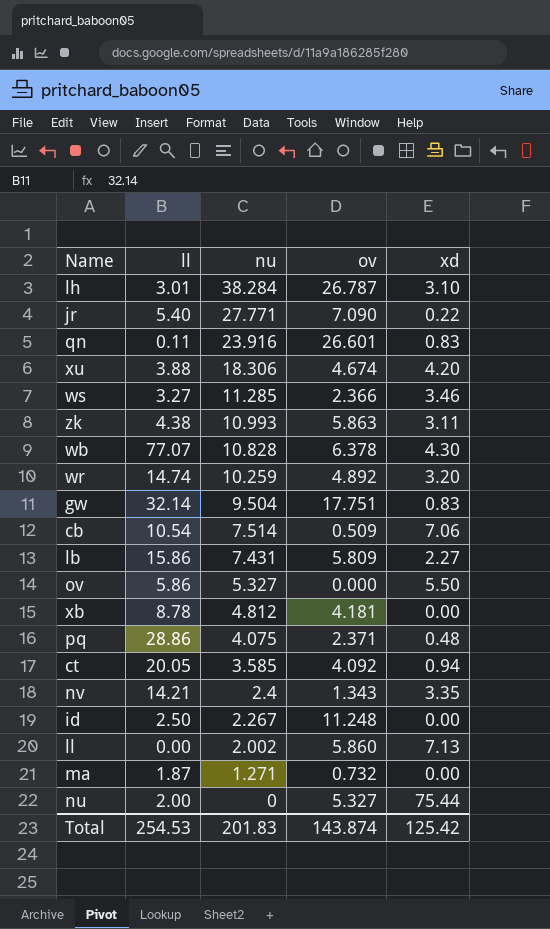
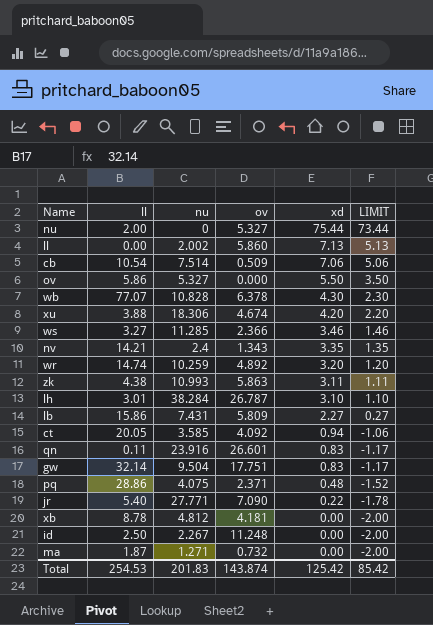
row order: nu descending -> xd descending
column LIMIT | formula: none -> [xd] - 2

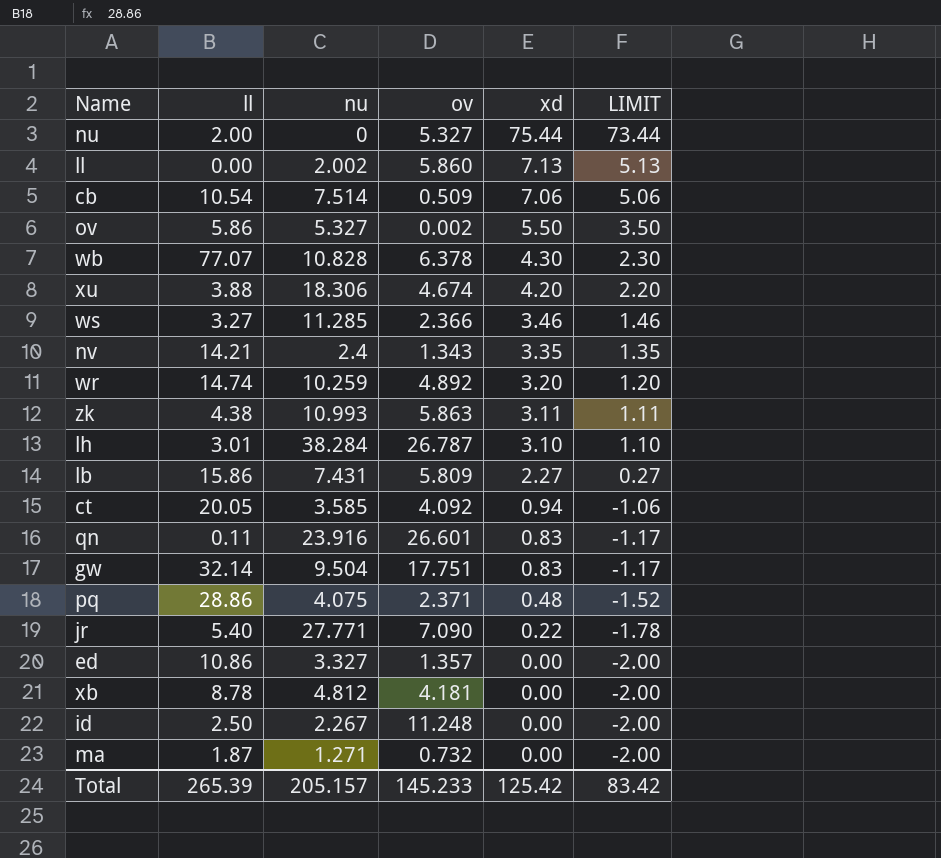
ov | ov: 0.000 -> 0.002
row ed: none -> 10.86 | 3.327 | 1.357 | 0.00 | -2.00
Total | ll: 254.53 -> 265.39
Total | nu: 201.83 -> 205.157
Total | ov: 143.874 -> 145.233
Total | LIMIT: 85.42 -> 83.42

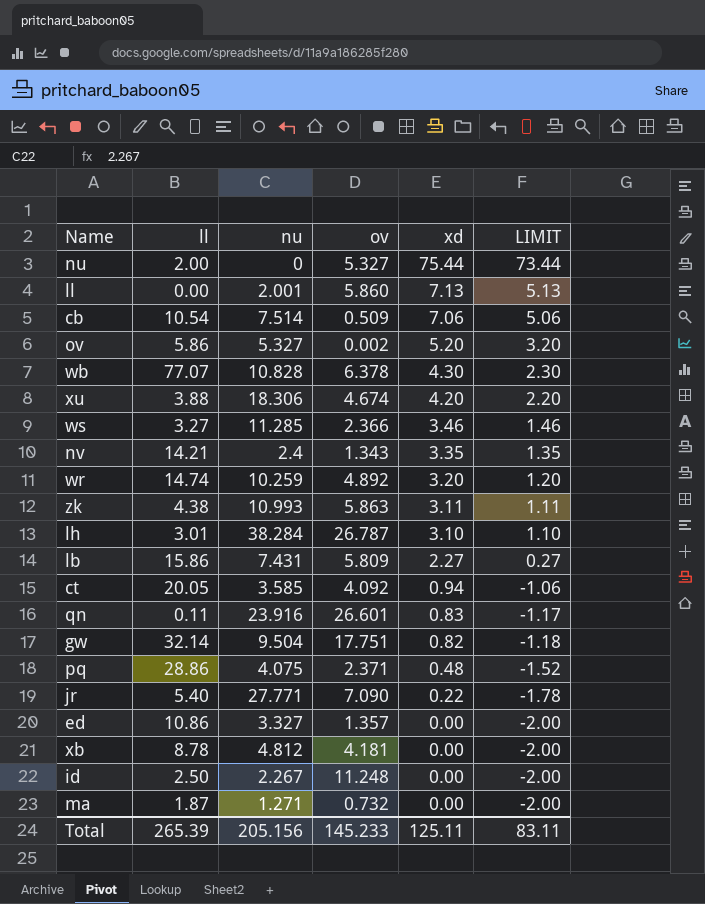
ll | nu: 2.002 -> 2.001
ov | xd: 5.50 -> 5.20
ov | LIMIT: 3.50 -> 3.20
gw | xd: 0.83 -> 0.82
gw | LIMIT: -1.17 -> -1.18
Total | nu: 205.157 -> 205.156
Total | xd: 125.42 -> 125.11
Total | LIMIT: 83.42 -> 83.11

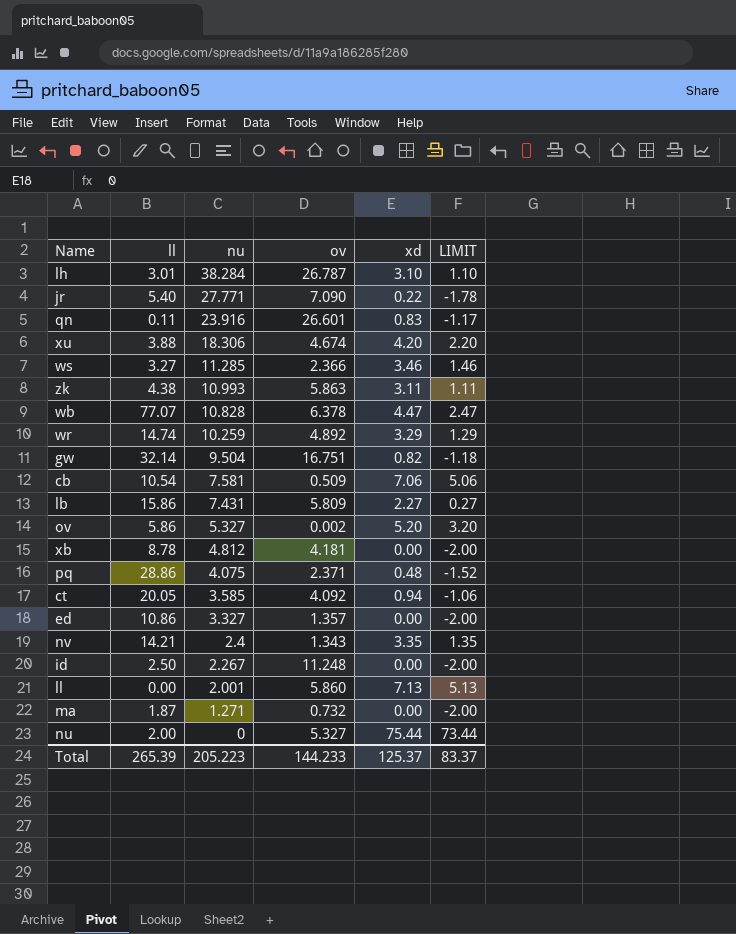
row order: xd descending -> nu descending
wb | xd: 4.30 -> 4.47
wb | LIMIT: 2.30 -> 2.47
wr | xd: 3.20 -> 3.29
wr | LIMIT: 1.20 -> 1.29
gw | ov: 17.751 -> 16.751
cb | nu: 7.514 -> 7.581
Total | nu: 205.156 -> 205.223
Total | ov: 145.233 -> 144.233
Total | xd: 125.11 -> 125.37
Total | LIMIT: 83.11 -> 83.37

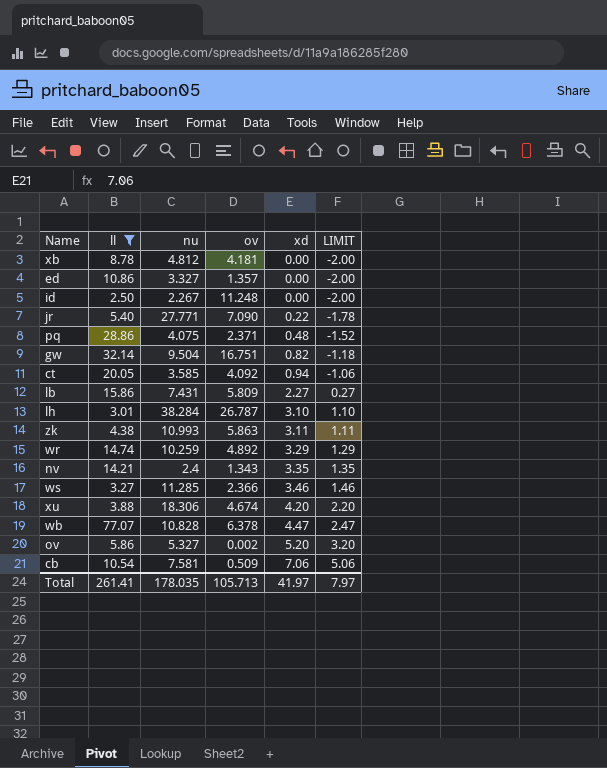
filter: none -> ll >= 2.50
row order: nu descending -> xd ascending
Total | ll: 265.39 -> 261.41
Total | nu: 205.223 -> 178.035
Total | ov: 144.233 -> 105.713
Total | xd: 125.37 -> 41.97
Total | LIMIT: 83.37 -> 7.97

